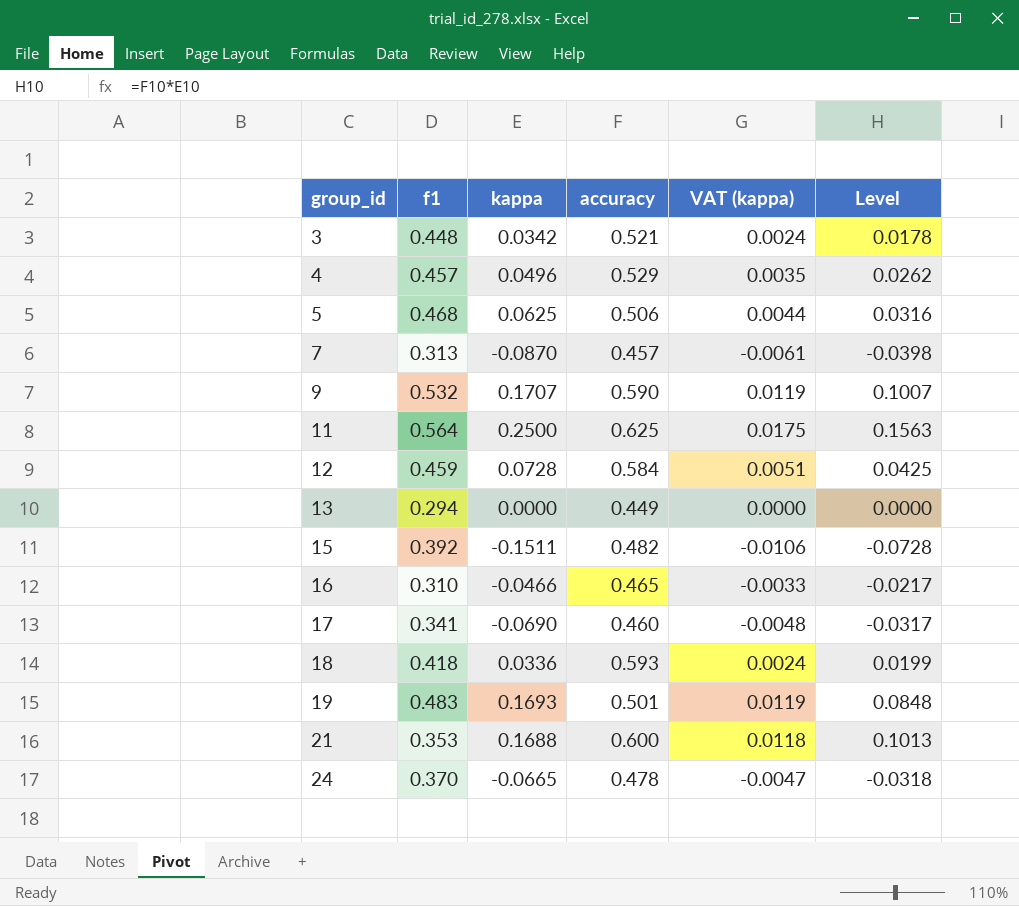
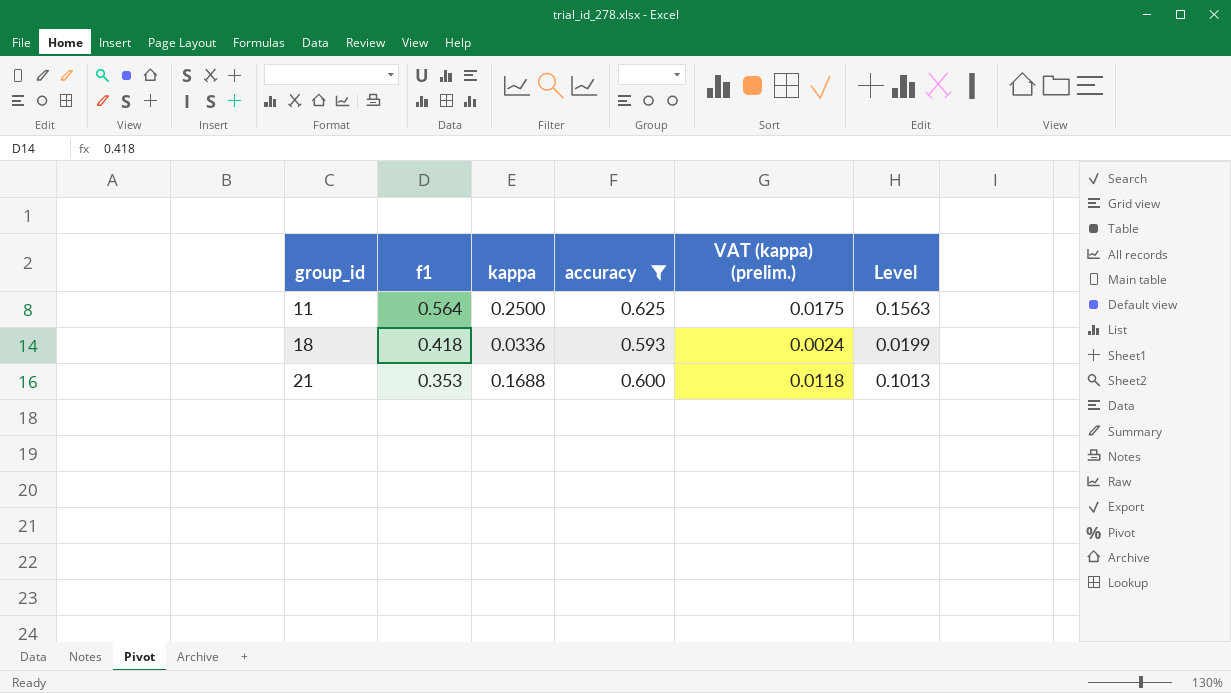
filter: none -> accuracy >= 0.593
column name: VAT (kappa) -> VAT (kappa) (prelim.)

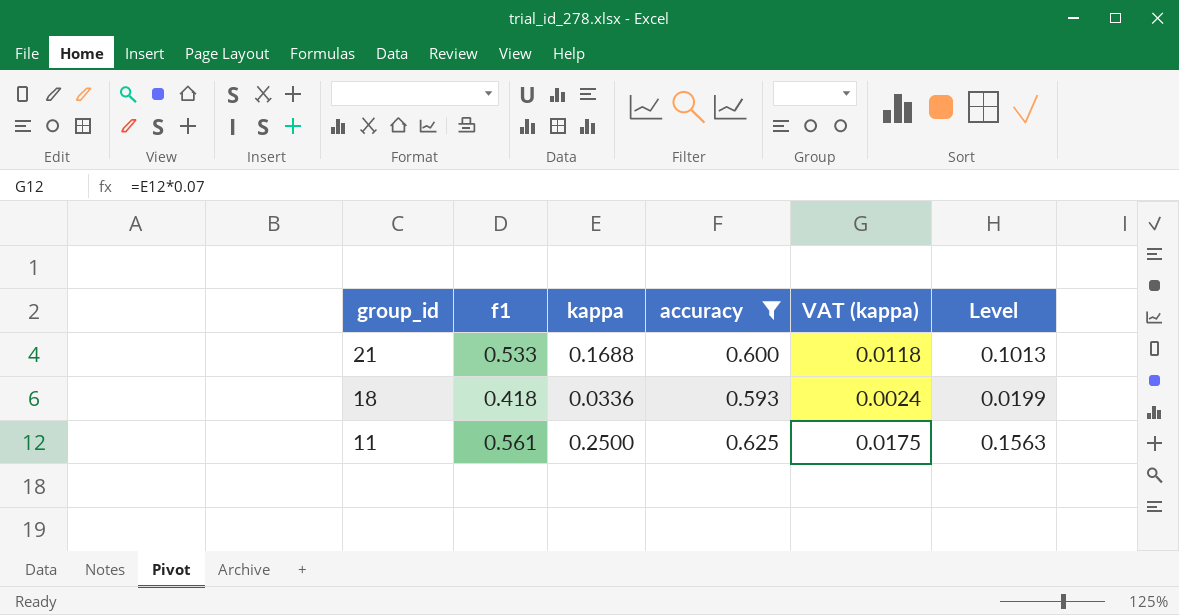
row order: group_id ascending -> group_id descending
column name: VAT (kappa) (prelim.) -> VAT (kappa)
21 | f1: 0.353 -> 0.533
11 | f1: 0.564 -> 0.561

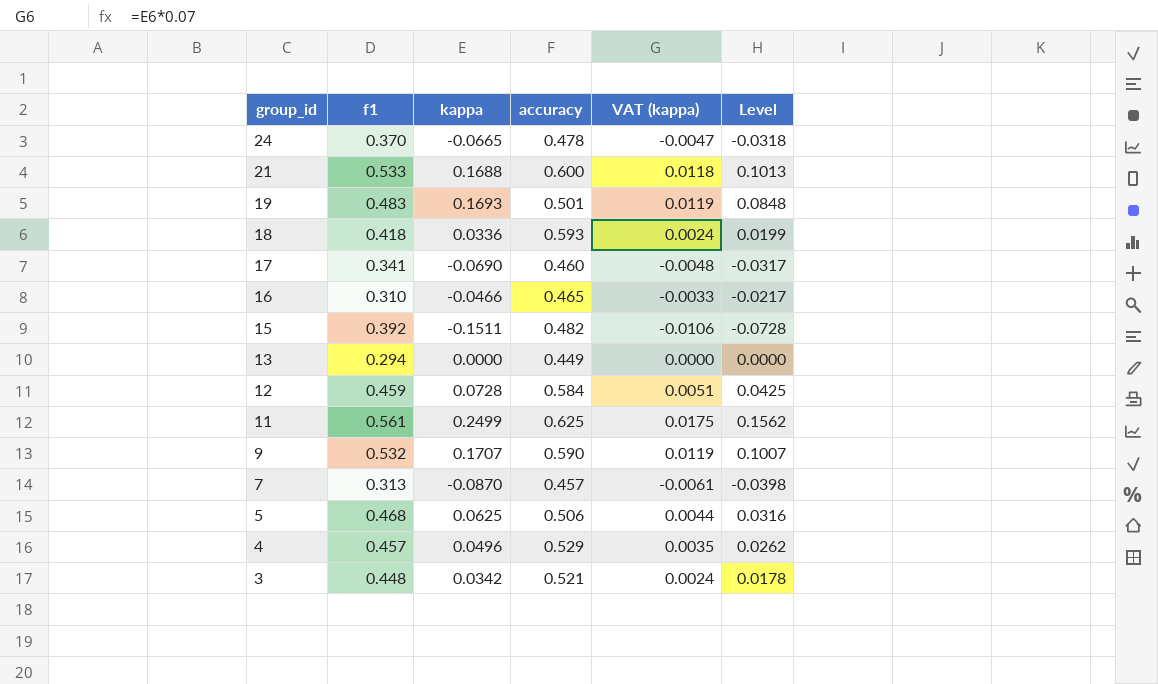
filter: accuracy >= 0.593 -> none
11 | kappa: 0.2500 -> 0.2499
11 | Level: 0.1563 -> 0.1562

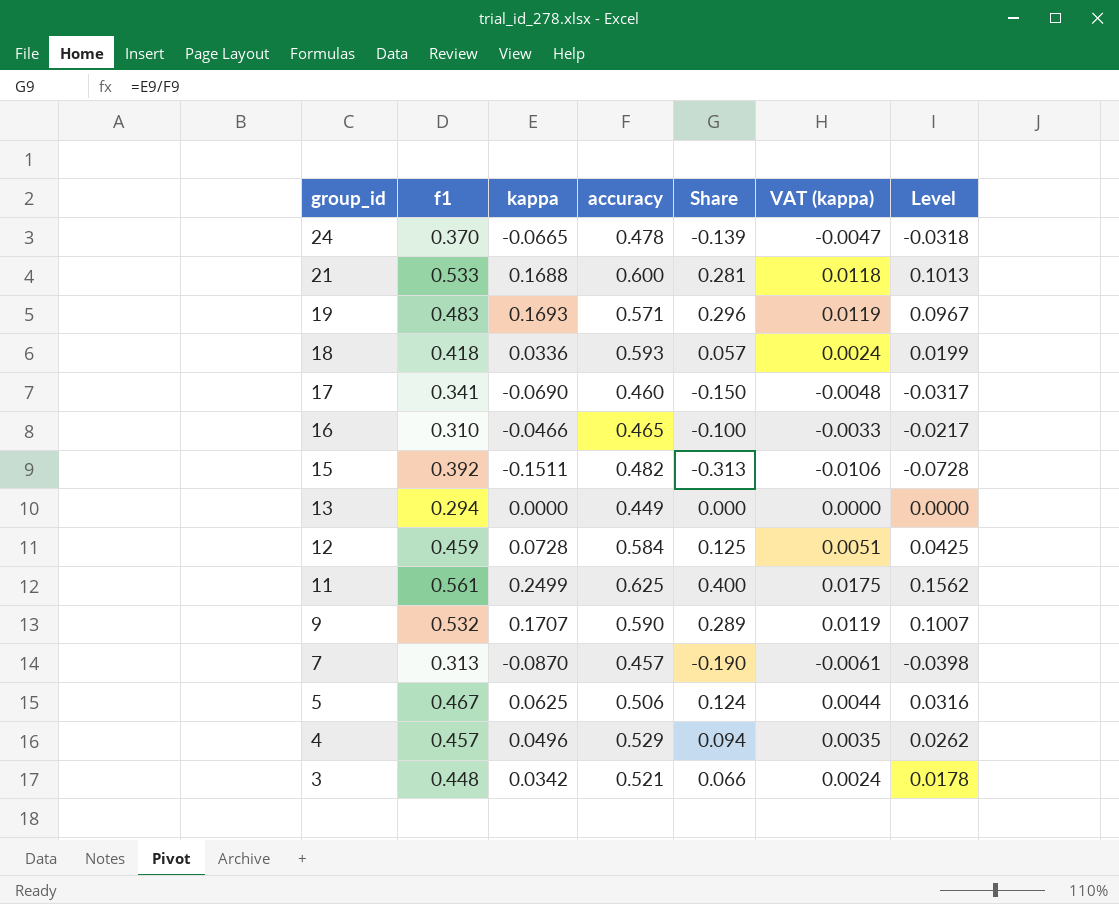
column Share | formula: none -> [kappa] / [accuracy]
19 | accuracy: 0.501 -> 0.571
19 | Level: 0.0848 -> 0.0967
5 | f1: 0.468 -> 0.467

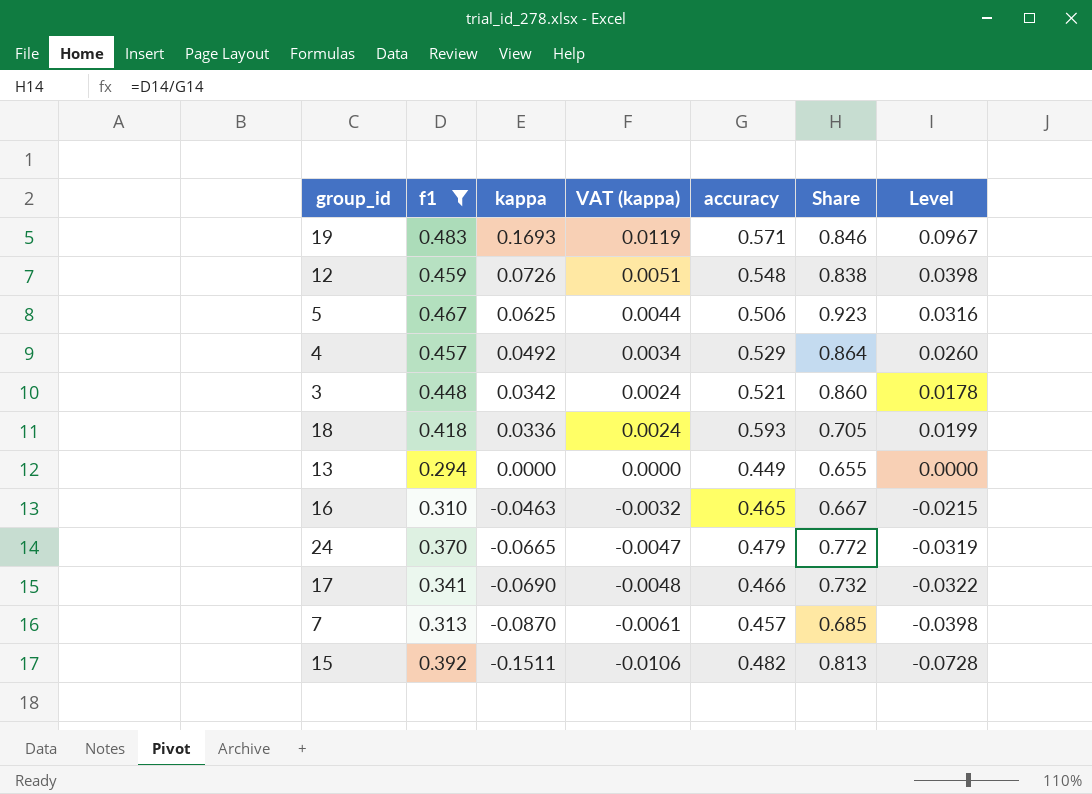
filter: none -> f1 <= 0.483
row order: group_id descending -> kappa descending
column VAT (kappa) | position: 6 -> 4
column Share | formula: [kappa] / [accuracy] -> [f1] / [accuracy]
12 | kappa: 0.0728 -> 0.0726
12 | accuracy: 0.584 -> 0.548
12 | Level: 0.0425 -> 0.0398
4 | kappa: 0.0496 -> 0.0492
4 | VAT (kappa): 0.0035 -> 0.0034
4 | Level: 0.0262 -> 0.0260
16 | kappa: -0.0466 -> -0.0463
16 | VAT (kappa): -0.0033 -> -0.0032
16 | Level: -0.0217 -> -0.0215
24 | accuracy: 0.478 -> 0.479
24 | Level: -0.0318 -> -0.0319
17 | accuracy: 0.460 -> 0.466
17 | Level: -0.0317 -> -0.0322

